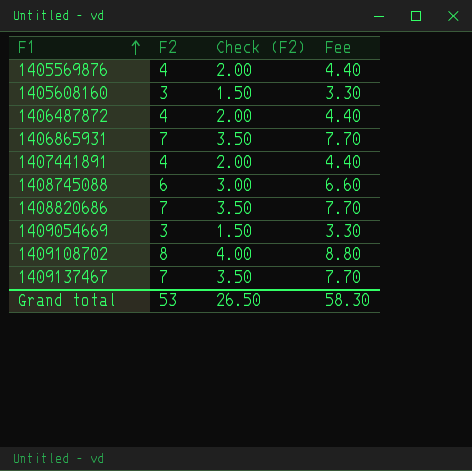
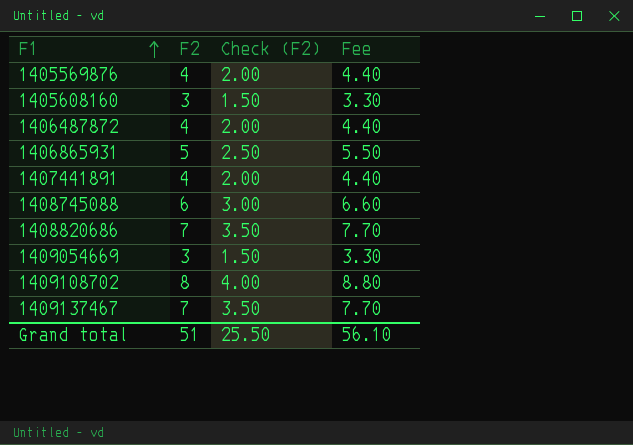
1406865931 | F2: 7 -> 5
1406865931 | Check (F2): 3.50 -> 2.50
1406865931 | Fee: 7.70 -> 5.50
Grand total | F2: 53 -> 51
Grand total | Check (F2): 26.50 -> 25.50
Grand total | Fee: 58.30 -> 56.10

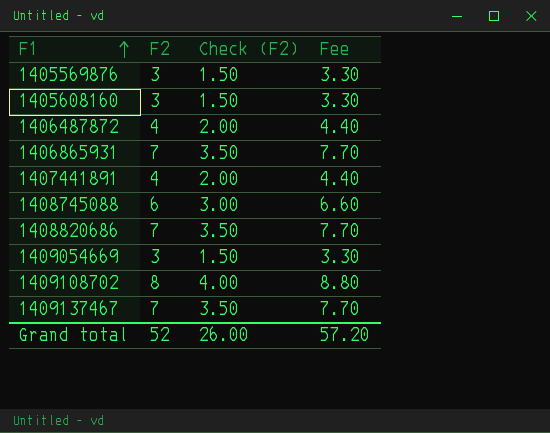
1405569876 | F2: 4 -> 3
1405569876 | Check (F2): 2.00 -> 1.50
1405569876 | Fee: 4.40 -> 3.30
1406865931 | F2: 5 -> 7
1406865931 | Check (F2): 2.50 -> 3.50
1406865931 | Fee: 5.50 -> 7.70
Grand total | F2: 51 -> 52
Grand total | Check (F2): 25.50 -> 26.00
Grand total | Fee: 56.10 -> 57.20

